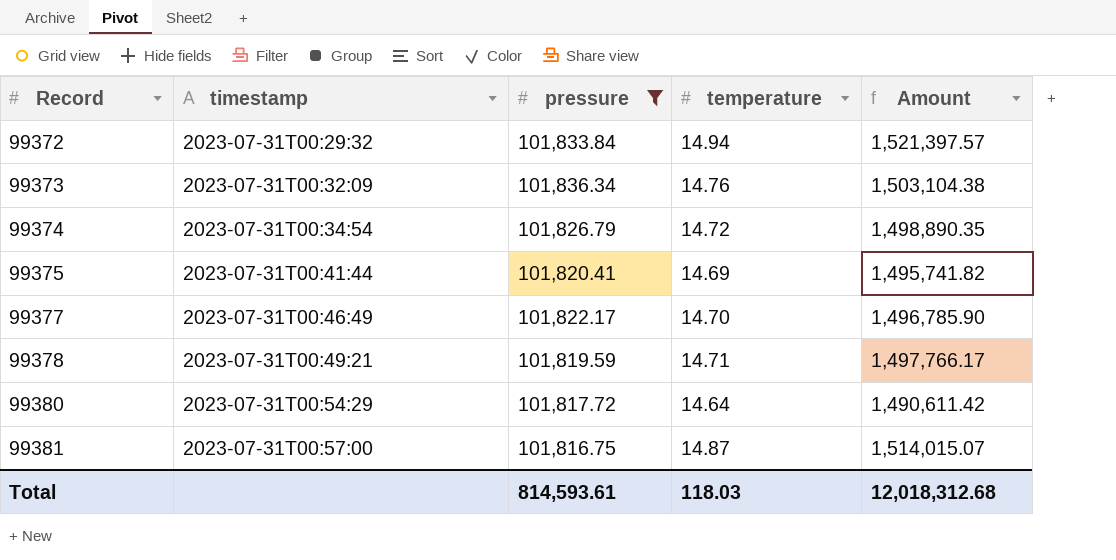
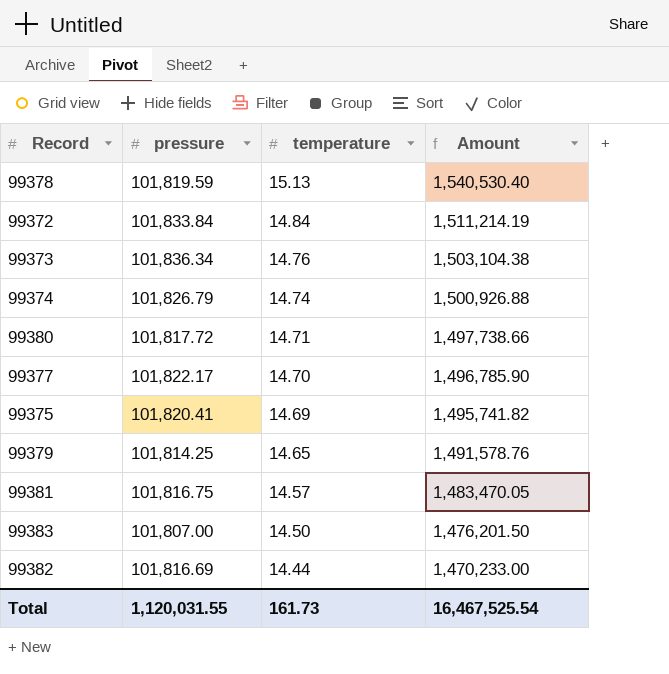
filter: pressure >= 101,816.75 -> none
row order: Record ascending -> temperature descending
column timestamp | position: 2 -> none
99378 | temperature: 14.71 -> 15.13
99378 | Amount: 1,497,766.17 -> 1,540,530.40
99372 | temperature: 14.94 -> 14.84
99372 | Amount: 1,521,397.57 -> 1,511,214.19
99374 | temperature: 14.72 -> 14.74
99374 | Amount: 1,498,890.35 -> 1,500,926.88
99380 | temperature: 14.64 -> 14.71
99380 | Amount: 1,490,611.42 -> 1,497,738.66
99381 | temperature: 14.87 -> 14.57
99381 | Amount: 1,514,015.07 -> 1,483,470.05
Total | pressure: 814,593.61 -> 1,120,031.55
Total | temperature: 118.03 -> 161.73
Total | Amount: 12,018,312.68 -> 16,467,525.54

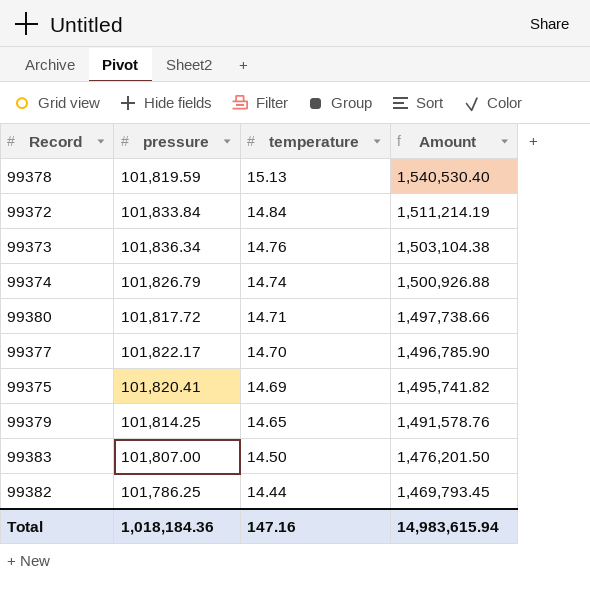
row 99381: 101,816.75 | 14.57 | 1,483,470.05 -> none
99382 | pressure: 101,816.69 -> 101,786.25
99382 | Amount: 1,470,233.00 -> 1,469,793.45
Total | pressure: 1,120,031.55 -> 1,018,184.36
Total | temperature: 161.73 -> 147.16
Total | Amount: 16,467,525.54 -> 14,983,615.94

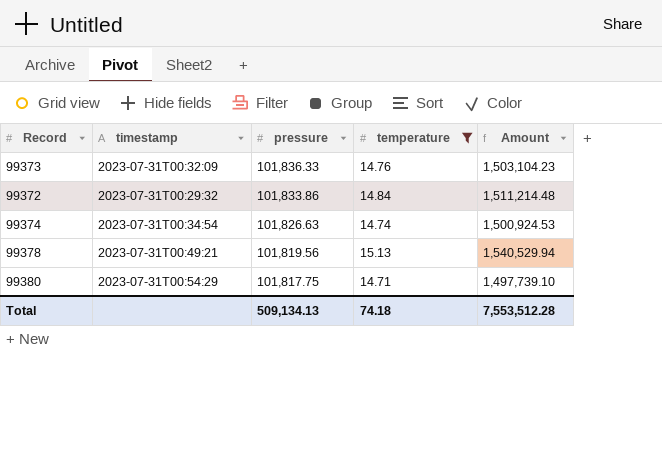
filter: none -> temperature >= 14.71
row order: temperature descending -> pressure descending
column timestamp | position: none -> 2
99373 | pressure: 101,836.34 -> 101,836.33
99373 | Amount: 1,503,104.38 -> 1,503,104.23
99372 | pressure: 101,833.84 -> 101,833.86
99372 | Amount: 1,511,214.19 -> 1,511,214.48
99374 | pressure: 101,826.79 -> 101,826.63
99374 | Amount: 1,500,926.88 -> 1,500,924.53
99378 | pressure: 101,819.59 -> 101,819.56
99378 | Amount: 1,540,530.40 -> 1,540,529.94
99380 | pressure: 101,817.72 -> 101,817.75
99380 | Amount: 1,497,738.66 -> 1,497,739.10
Total | pressure: 1,018,184.36 -> 509,134.13
Total | temperature: 147.16 -> 74.18
Total | Amount: 14,983,615.94 -> 7,553,512.28

